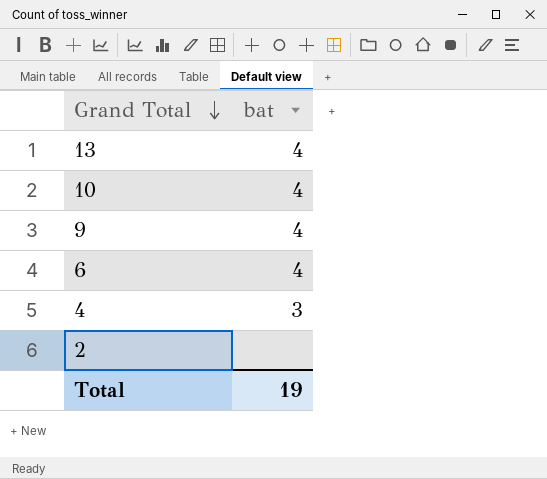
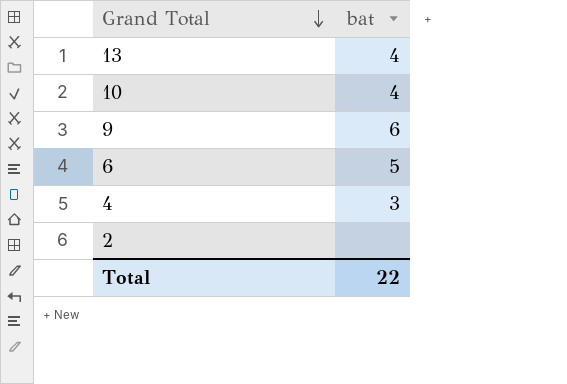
9 | bat: 4 -> 6
6 | bat: 4 -> 5
Total | bat: 19 -> 22

